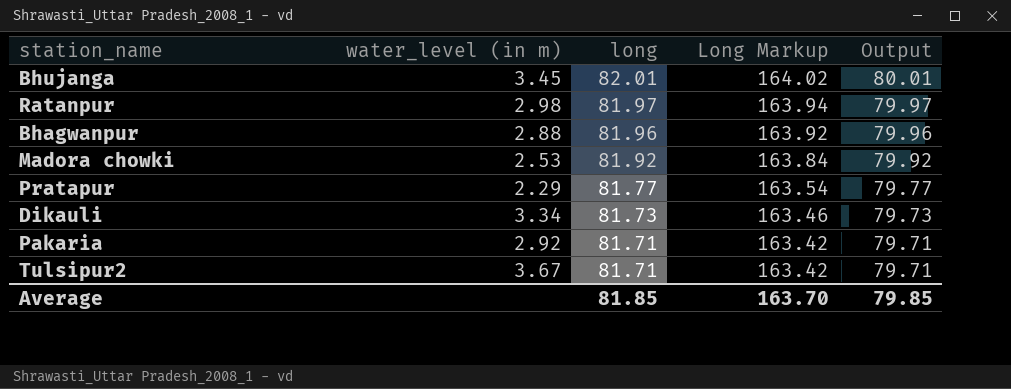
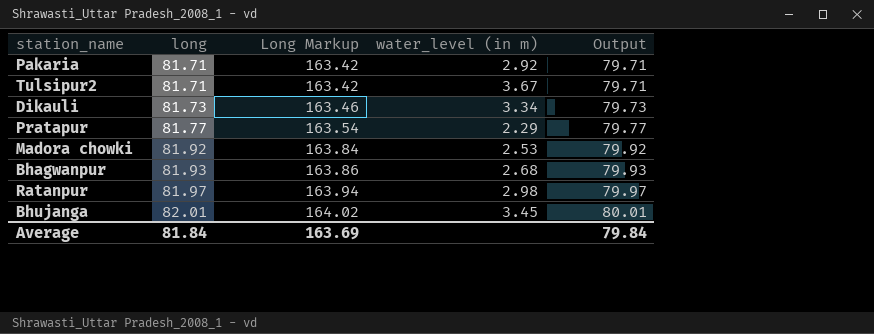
row order: long descending -> long ascending
column water_level (in m) | position: 2 -> 4
Bhagwanpur | long: 81.96 -> 81.93
Bhagwanpur | Long Markup: 163.92 -> 163.86
Bhagwanpur | water_level (in m): 2.88 -> 2.68
Bhagwanpur | Output: 79.96 -> 79.93
Average | long: 81.85 -> 81.84
Average | Long Markup: 163.70 -> 163.69
Average | Output: 79.85 -> 79.84

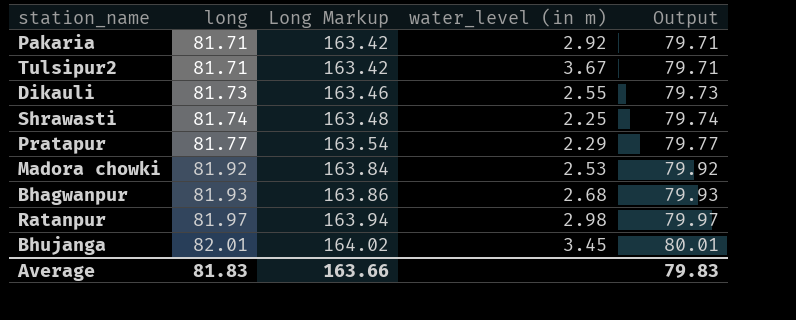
Dikauli | water_level (in m): 3.34 -> 2.55
row Shrawasti: none -> 81.74 | 163.48 | 2.25 | 79.74
Average | long: 81.84 -> 81.83
Average | Long Markup: 163.69 -> 163.66
Average | Output: 79.84 -> 79.83

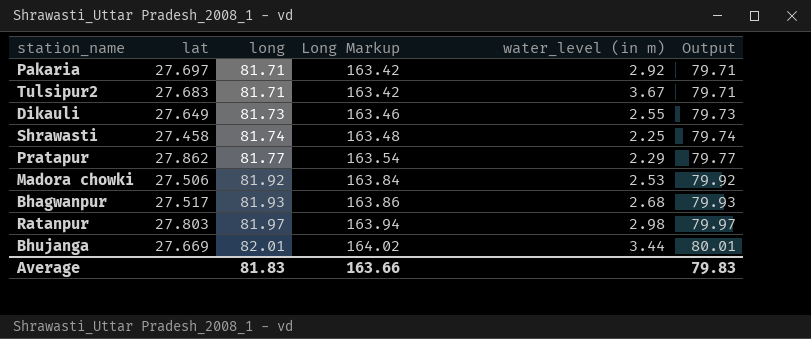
column lat | position: none -> 2
Bhujanga | water_level (in m): 3.45 -> 3.44

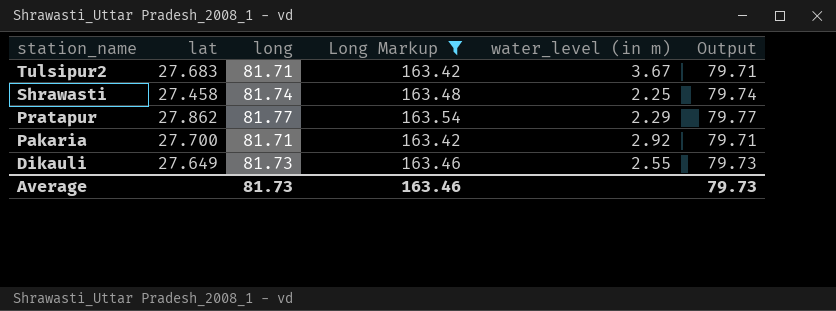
filter: none -> Long Markup <= 163.54
row order: long ascending -> station_name descending
Pakaria | lat: 27.697 -> 27.700
Average | long: 81.83 -> 81.73
Average | Long Markup: 163.66 -> 163.46
Average | Output: 79.83 -> 79.73

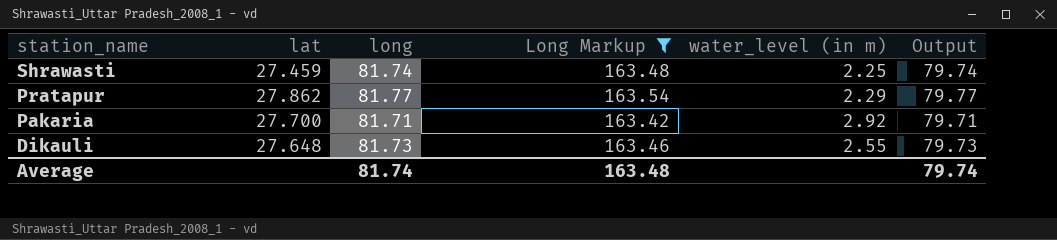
row Tulsipur2: 27.683 | 81.71 | 163.42 | 3.67 | 79.71 -> none
Shrawasti | lat: 27.458 -> 27.459
Dikauli | lat: 27.649 -> 27.648
Average | long: 81.73 -> 81.74
Average | Long Markup: 163.46 -> 163.48
Average | Output: 79.73 -> 79.74

